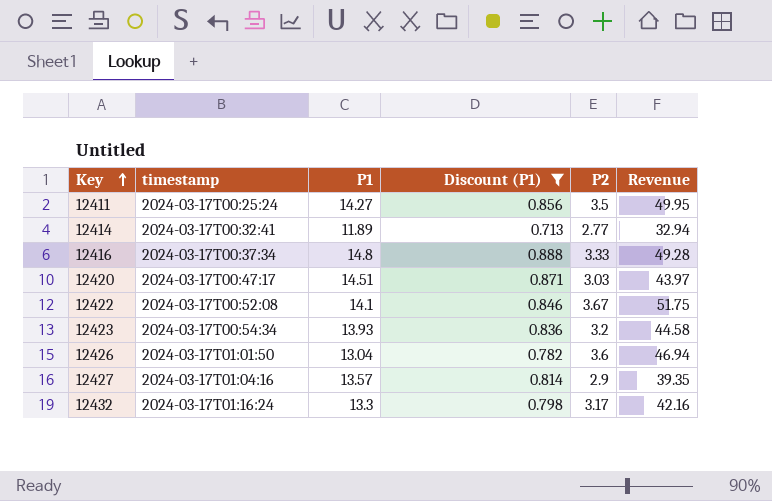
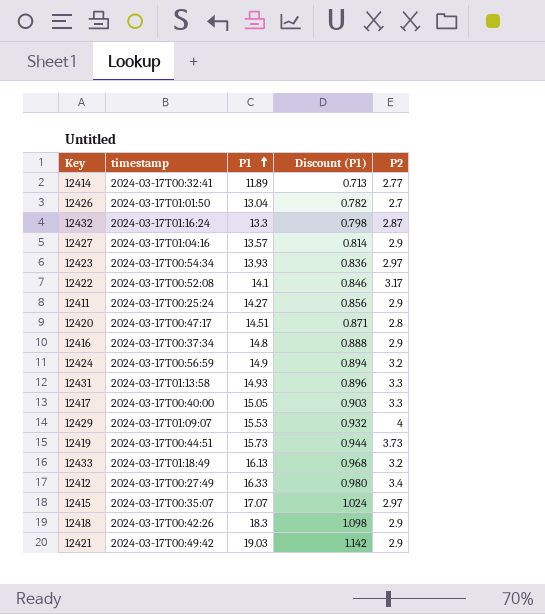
filter: Discount (P1) <= 0.888 -> none
row order: Key ascending -> P1 ascending
column Revenue | formula: [P1] * [P2] -> none
12426 | P2: 3.6 -> 2.7
12432 | P2: 3.17 -> 2.87
12423 | P2: 3.2 -> 2.97
12422 | P2: 3.67 -> 3.17
12411 | P2: 3.5 -> 2.9
12420 | P2: 3.03 -> 2.8
12416 | P2: 3.33 -> 2.9

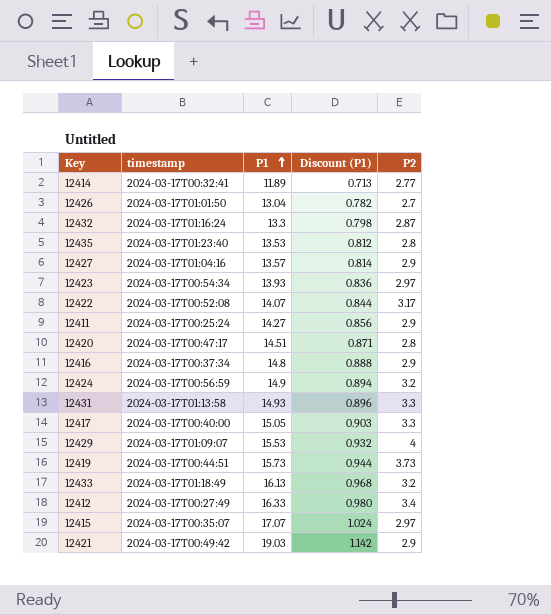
row 12418: 2024-03-17T00:42:26 | 18.3 | 1.098 | 2.9 -> none
row 12435: none -> 2024-03-17T01:23:40 | 13.53 | 0.812 | 2.8
12422 | P1: 14.1 -> 14.07
12422 | Discount (P1): 0.846 -> 0.844

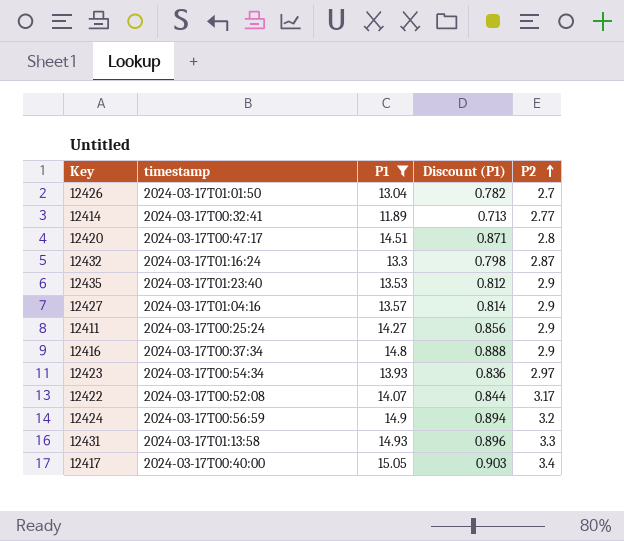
filter: none -> P1 <= 15.05
row order: P1 ascending -> P2 ascending
12435 | P2: 2.8 -> 2.9
12417 | P2: 3.3 -> 3.4

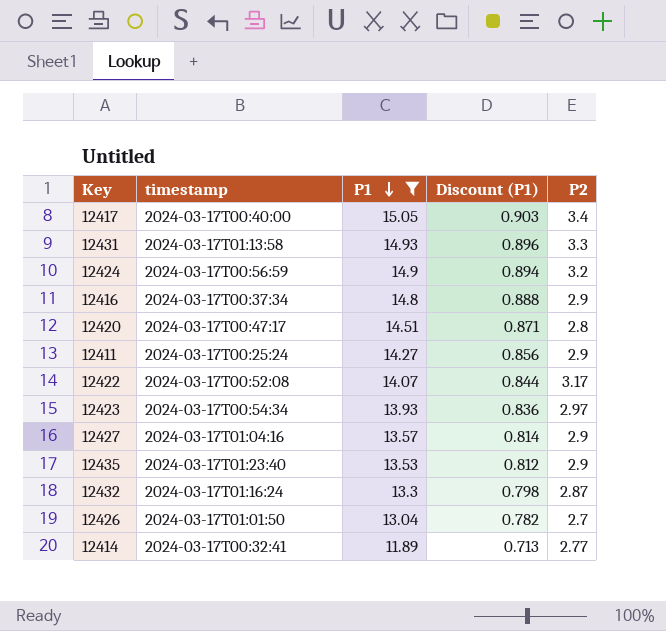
row order: P2 ascending -> P1 descending

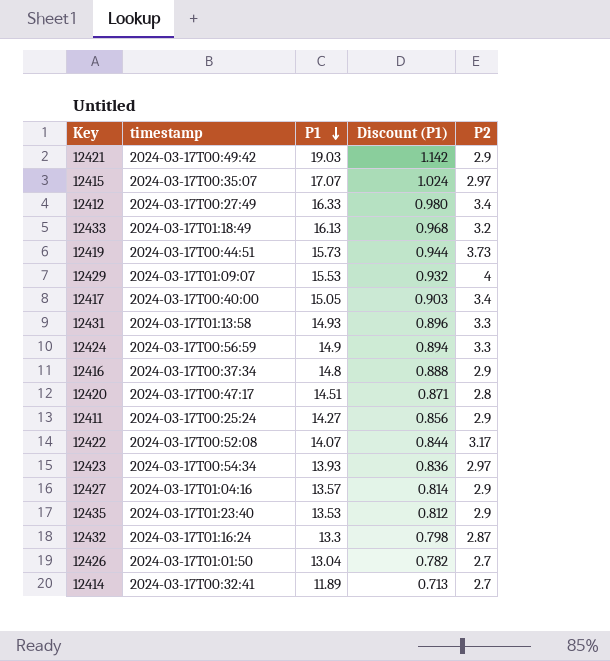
filter: P1 <= 15.05 -> none
12424 | P2: 3.2 -> 3.3
12414 | P2: 2.77 -> 2.7

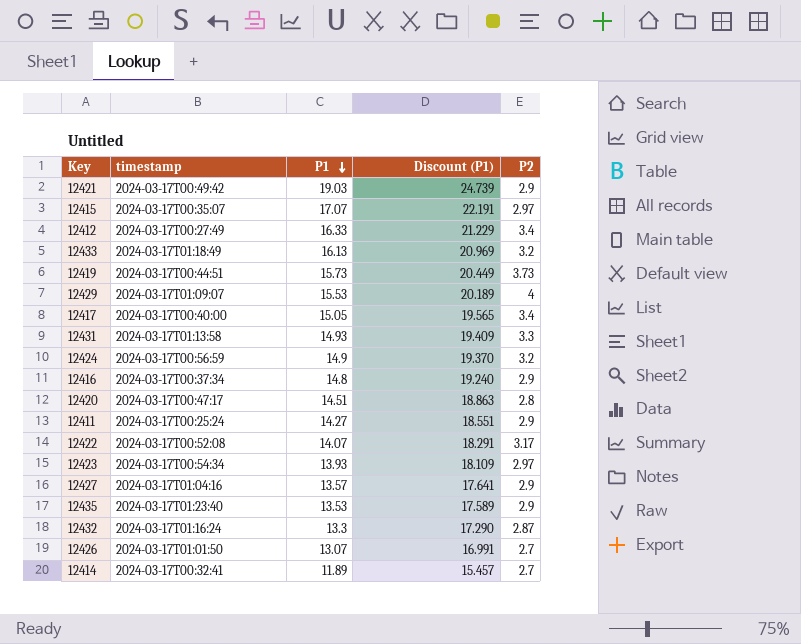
column Discount (P1) | formula: [P1] * 0.06 -> [P1] * 1.3
12424 | P2: 3.3 -> 3.2
12426 | P1: 13.04 -> 13.07

